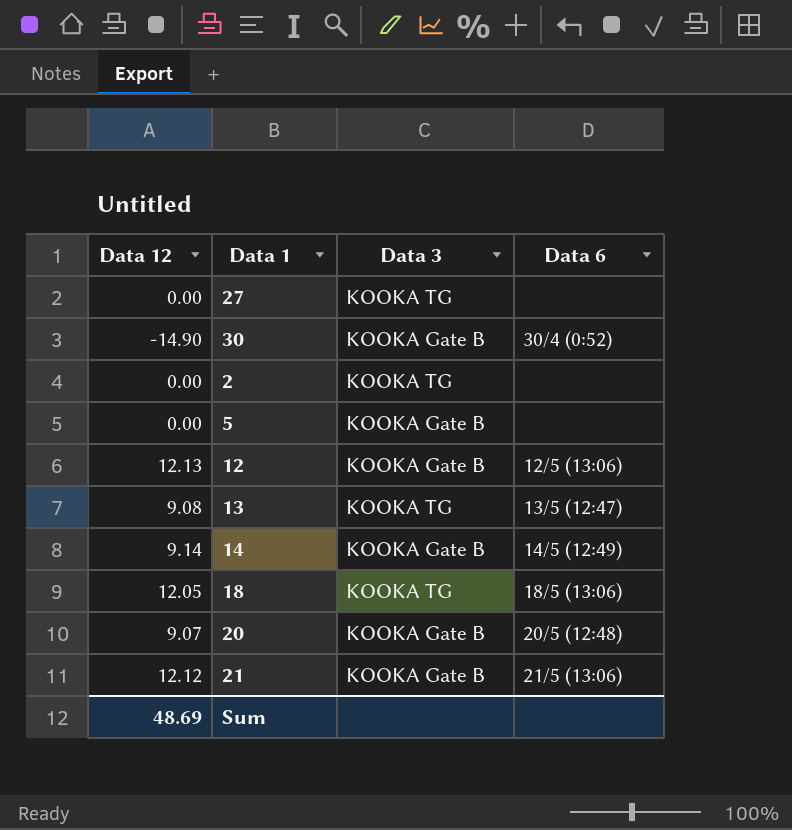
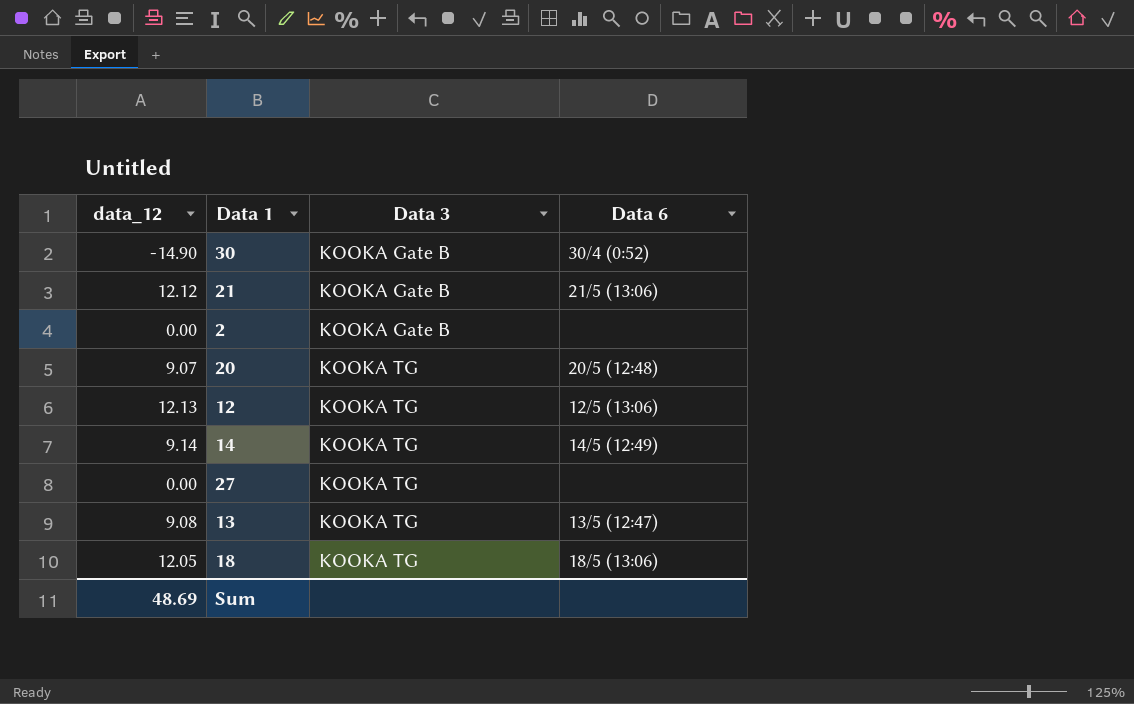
row order: none -> Data 3 ascending
column name: Data 12 -> data_12
row 5: 0.00 | KOOKA Gate B | none -> none
2 | Data 3: KOOKA TG -> KOOKA Gate B
20 | Data 3: KOOKA Gate B -> KOOKA TG
12 | Data 3: KOOKA Gate B -> KOOKA TG
14 | Data 3: KOOKA Gate B -> KOOKA TG

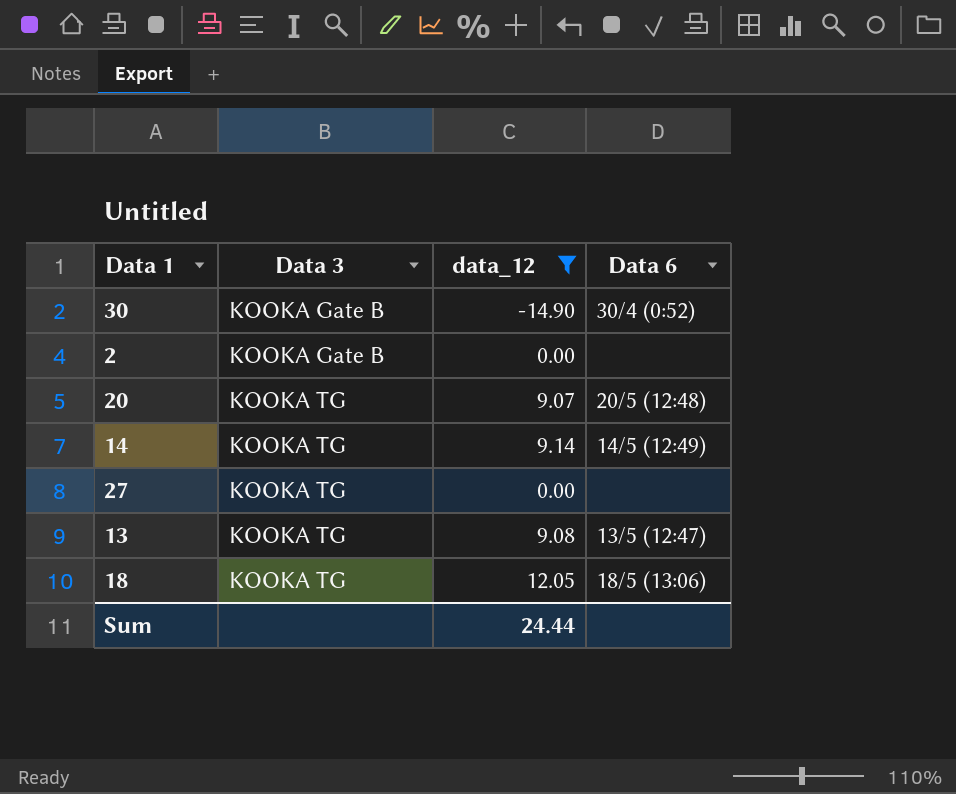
filter: none -> data_12 <= 12.05
column data_12 | position: 1 -> 3
Sum | data_12: 48.69 -> 24.44

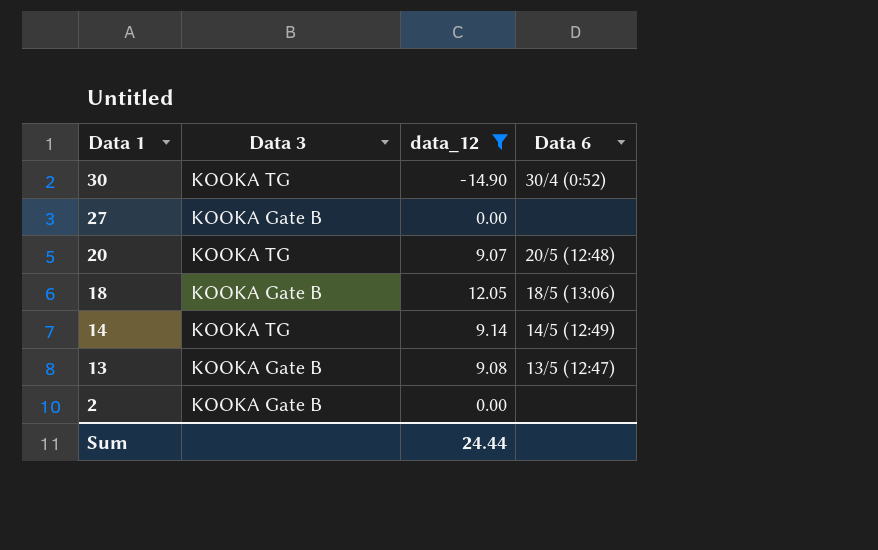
row order: Data 3 ascending -> Data 1 descending
30 | Data 3: KOOKA Gate B -> KOOKA TG
27 | Data 3: KOOKA TG -> KOOKA Gate B
18 | Data 3: KOOKA TG -> KOOKA Gate B
13 | Data 3: KOOKA TG -> KOOKA Gate B

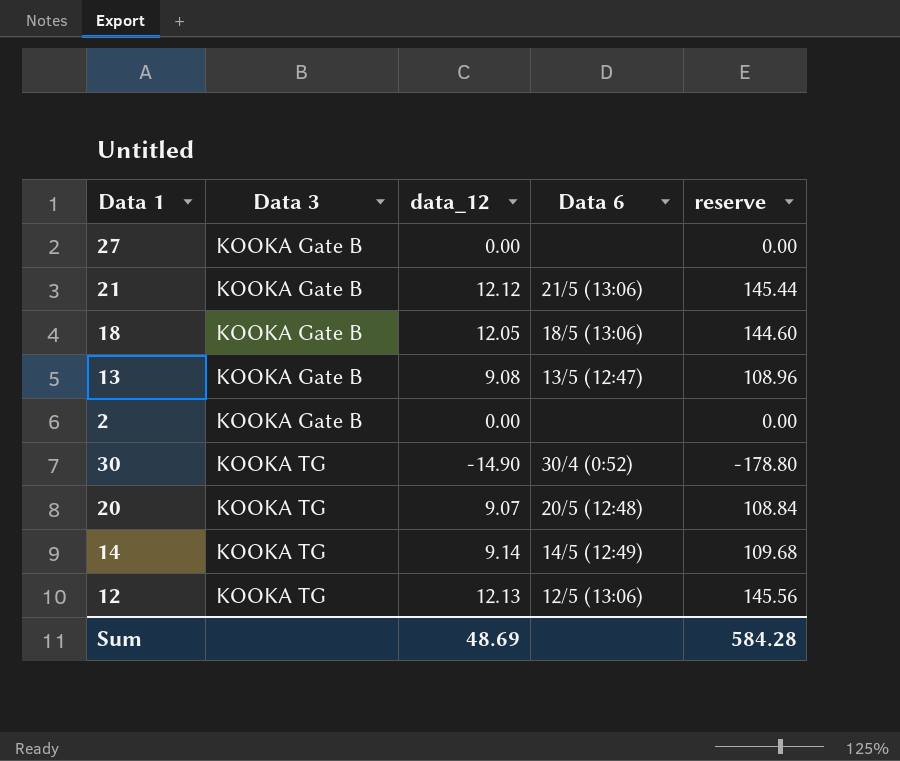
filter: data_12 <= 12.05 -> none
row order: Data 1 descending -> Data 3 ascending
column reserve | formula: none -> [data_12] * 12
Sum | data_12: 24.44 -> 48.69

